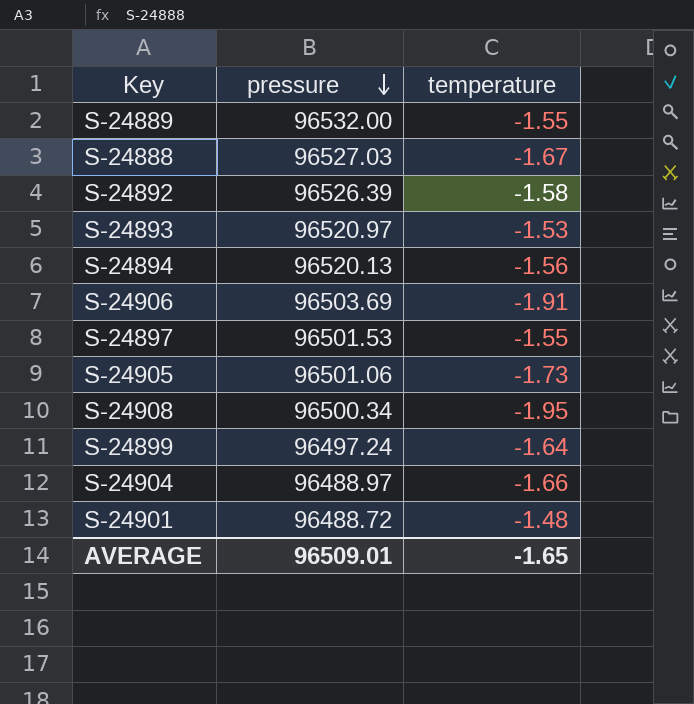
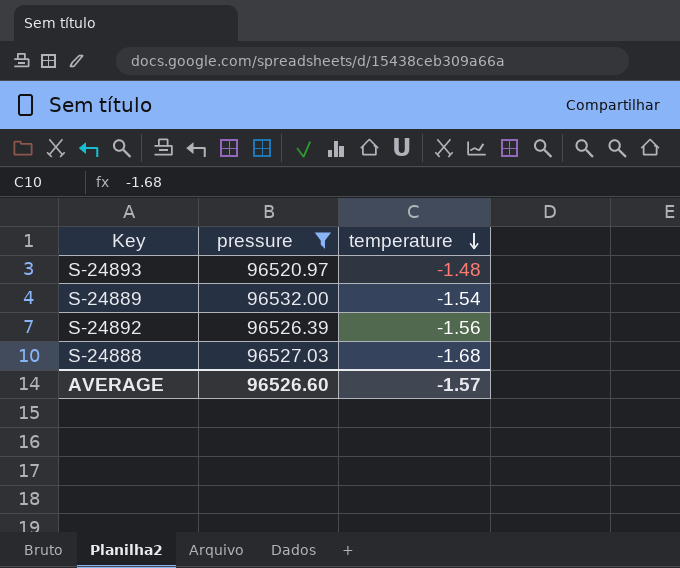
filter: none -> pressure >= 96520.97
row order: pressure descending -> temperature descending
S-24893 | temperature: -1.53 -> -1.48
S-24889 | temperature: -1.55 -> -1.54
S-24892 | temperature: -1.58 -> -1.56
S-24888 | temperature: -1.67 -> -1.68
AVERAGE | pressure: 96509.01 -> 96526.60
AVERAGE | temperature: -1.65 -> -1.57

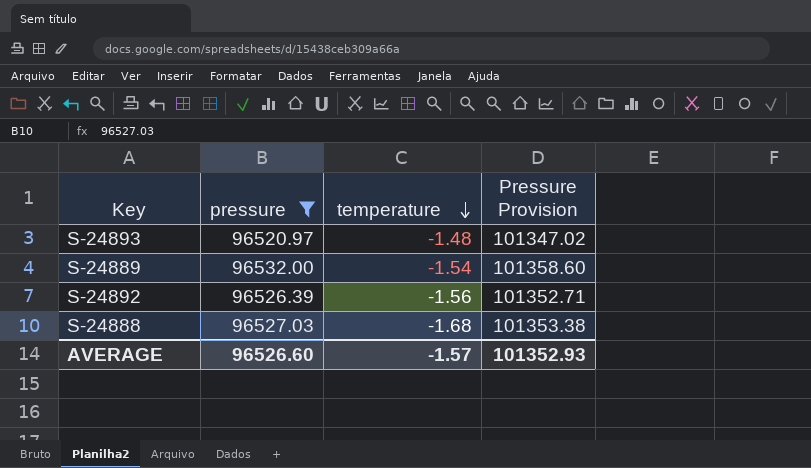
column Pressure Provision | formula: none -> [pressure] * 1.05

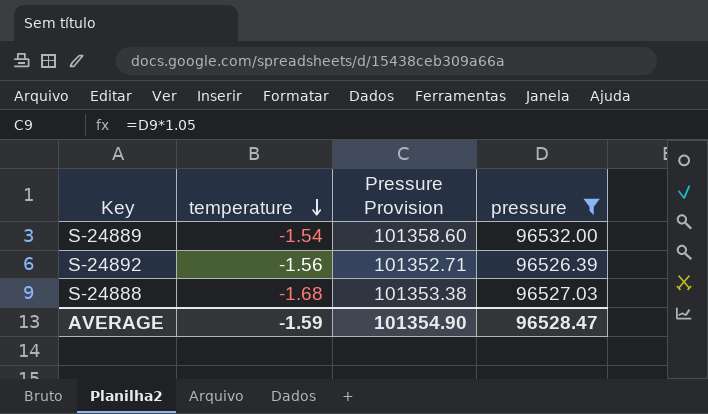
column pressure | position: 2 -> 4
row S-24893: 96520.97 | -1.48 | 101347.02 -> none
AVERAGE | temperature: -1.57 -> -1.59
AVERAGE | Pressure Provision: 101352.93 -> 101354.90
AVERAGE | pressure: 96526.60 -> 96528.47

